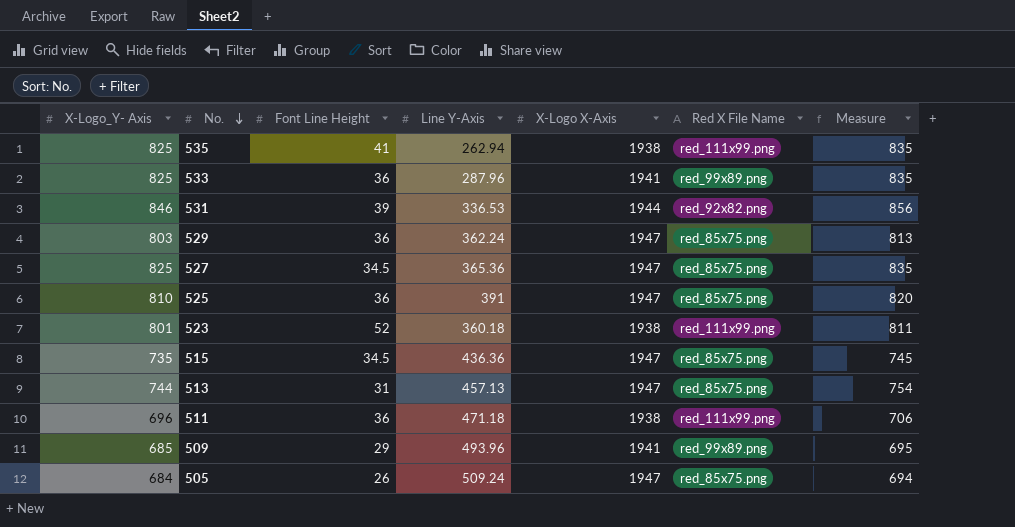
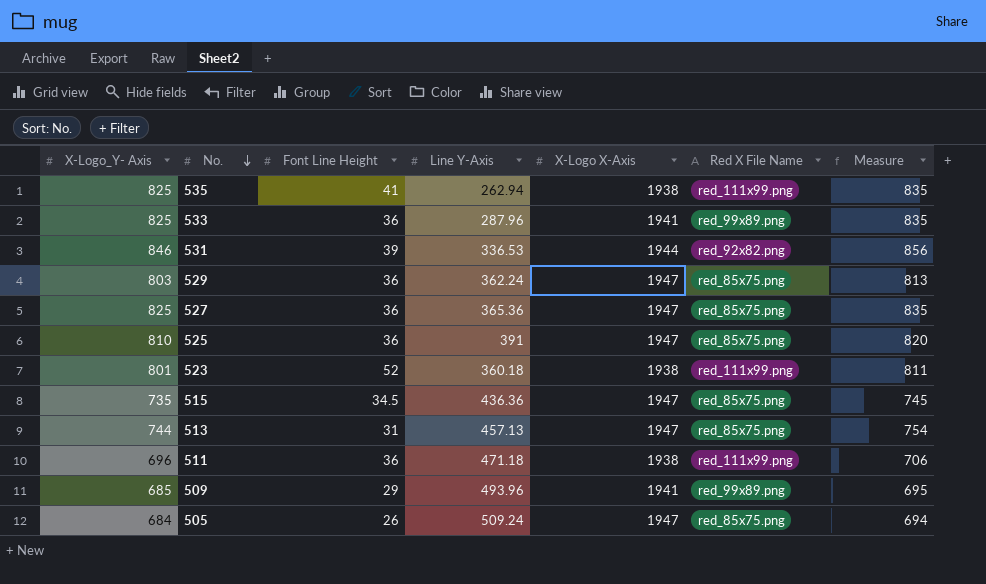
527 | Font Line Height: 34.5 -> 36

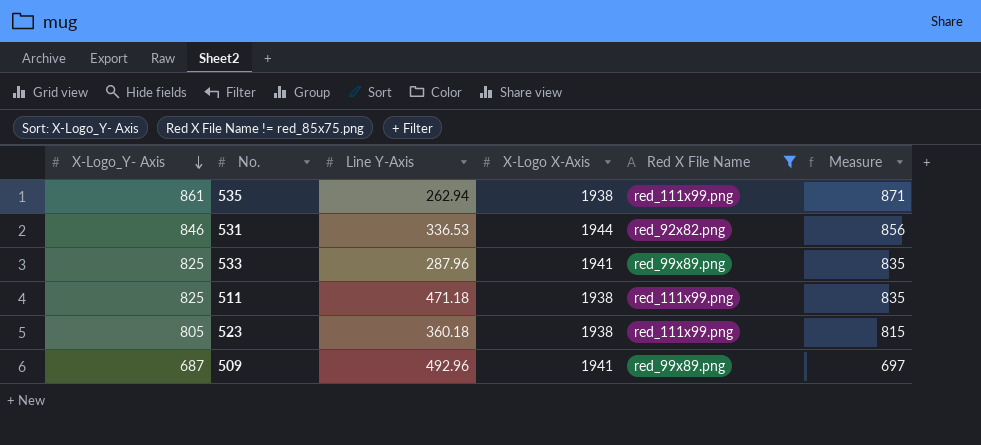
filter: none -> Red X File Name != red_85x75.png
row order: No. descending -> X-Logo_Y- Axis descending
column Font Line Height | position: 3 -> none
535 | X-Logo_Y- Axis: 825 -> 861
535 | Measure: 835 -> 871
511 | X-Logo_Y- Axis: 696 -> 825
511 | Measure: 706 -> 835
523 | X-Logo_Y- Axis: 801 -> 805
523 | Measure: 811 -> 815
509 | X-Logo_Y- Axis: 685 -> 687
509 | Line Y-Axis: 493.96 -> 492.96
509 | Measure: 695 -> 697

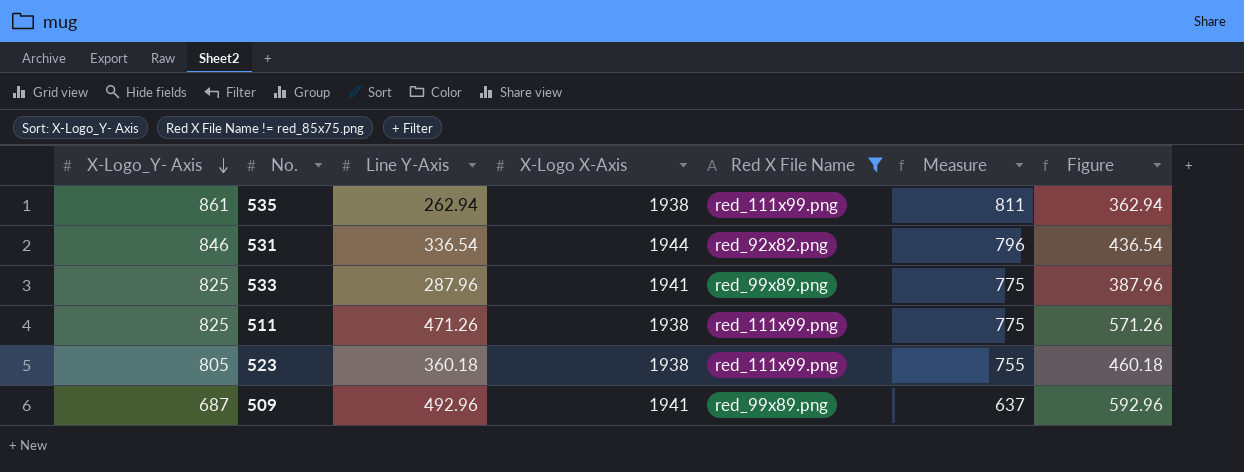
column Measure | formula: [X-Logo_Y- Axis] + 10 -> [X-Logo_Y- Axis] - 50
column Figure | formula: none -> [Line Y-Axis] + 100
531 | Line Y-Axis: 336.53 -> 336.54
511 | Line Y-Axis: 471.18 -> 471.26

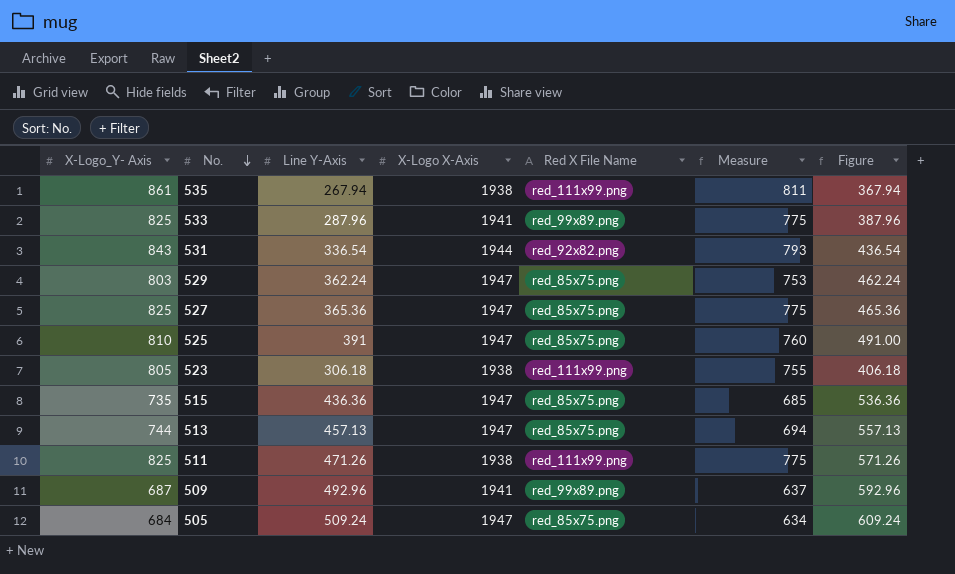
filter: Red X File Name != red_85x75.png -> none
row order: X-Logo_Y- Axis descending -> No. descending
535 | Line Y-Axis: 262.94 -> 267.94
535 | Figure: 362.94 -> 367.94
531 | X-Logo_Y- Axis: 846 -> 843
531 | Measure: 796 -> 793
523 | Line Y-Axis: 360.18 -> 306.18
523 | Figure: 460.18 -> 406.18

